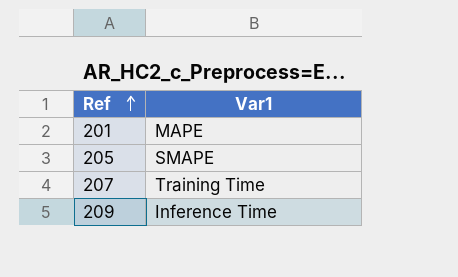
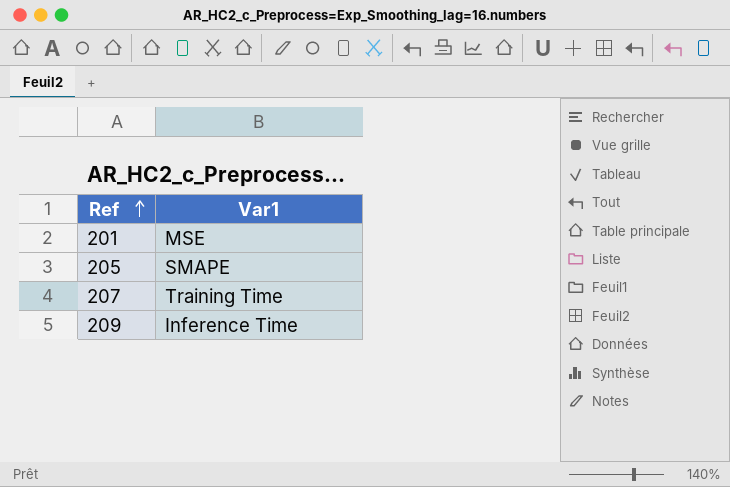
201 | Var1: MAPE -> MSE

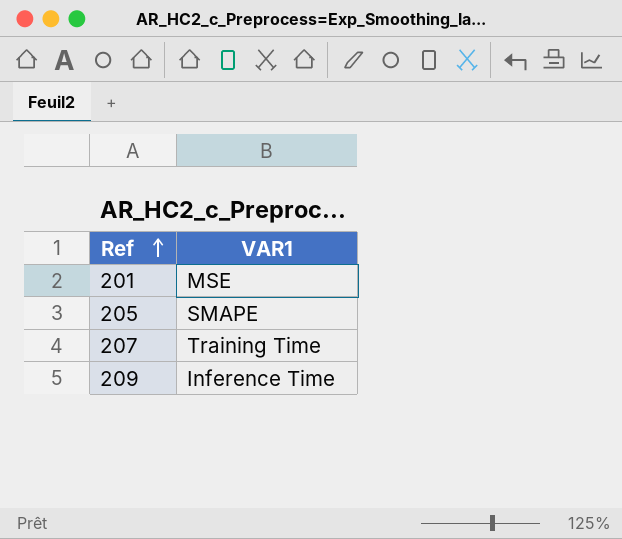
column name: Var1 -> VAR1

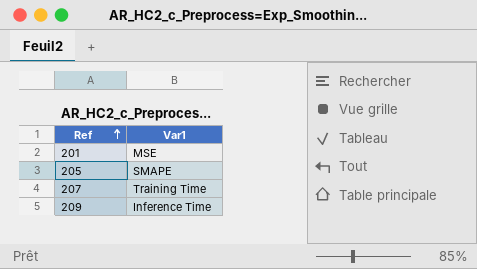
column name: VAR1 -> Var1

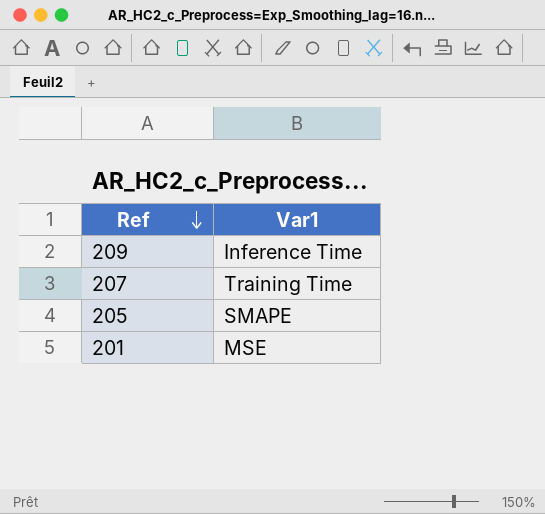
row order: Ref ascending -> Ref descending

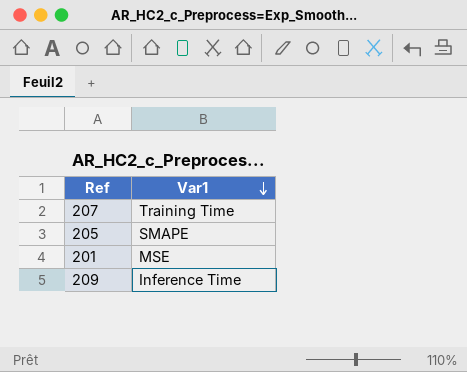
row order: Ref descending -> Var1 descending

